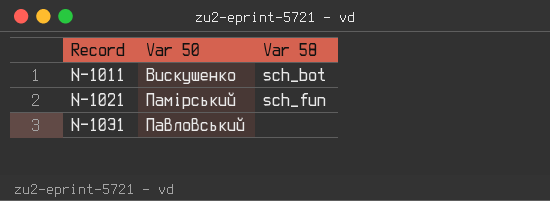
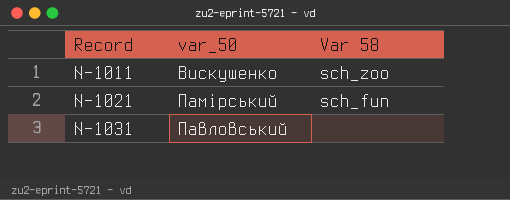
column name: Var 50 -> var_50
N-1011 | Var 58: sch_bot -> sch_zoo

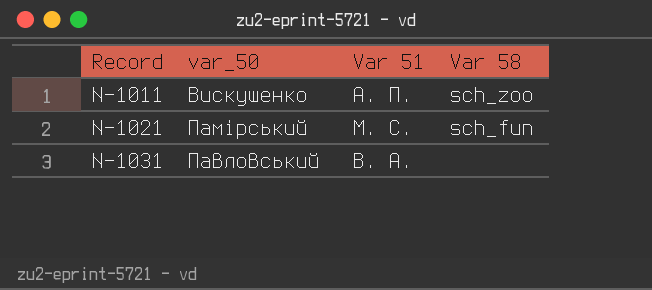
column Var 51 | position: none -> 3

